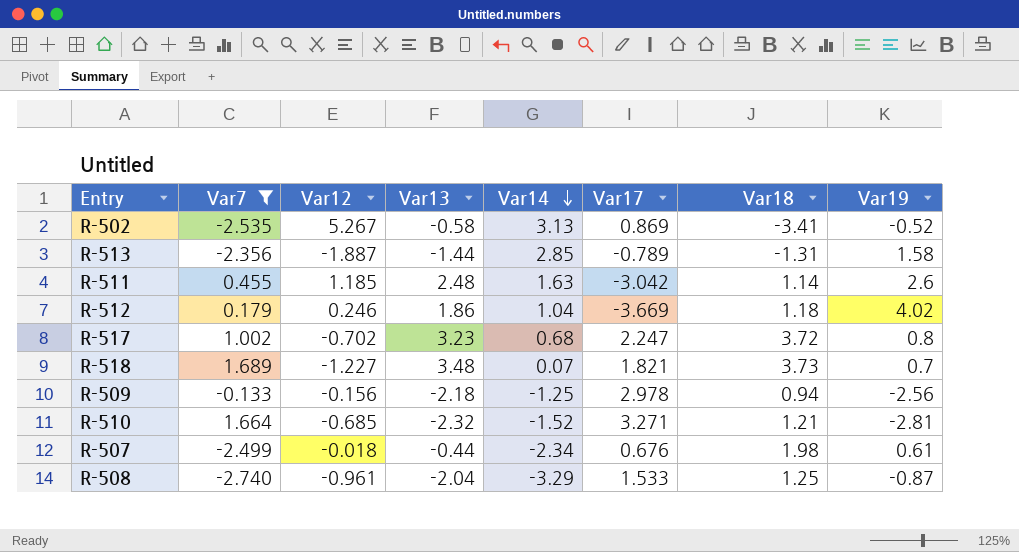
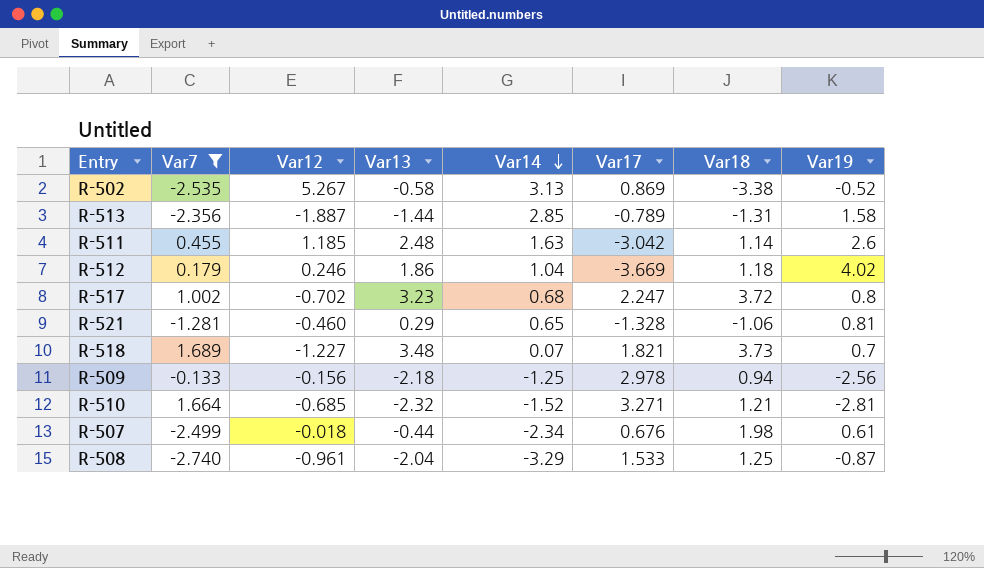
R-502 | Var18: -3.41 -> -3.38
row R-521: none -> -1.281 | -0.460 | 0.29 | 0.65 | -1.328 | -1.06 | 0.81

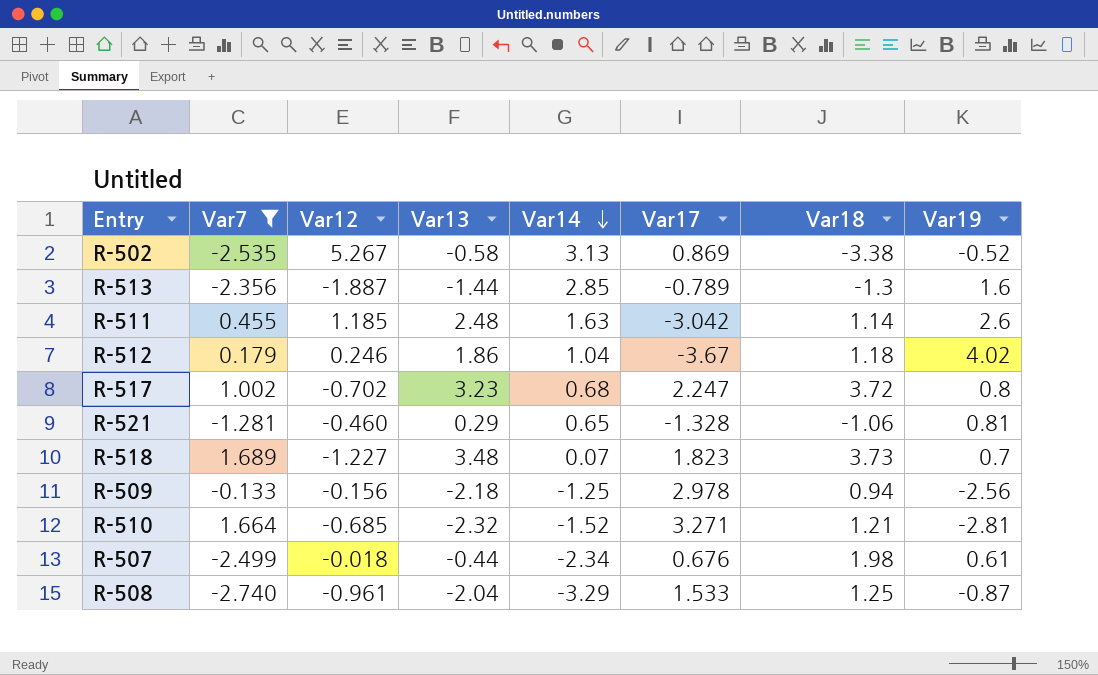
R-513 | Var18: -1.31 -> -1.3
R-513 | Var19: 1.58 -> 1.6
R-512 | Var17: -3.669 -> -3.67
R-518 | Var17: 1.821 -> 1.823

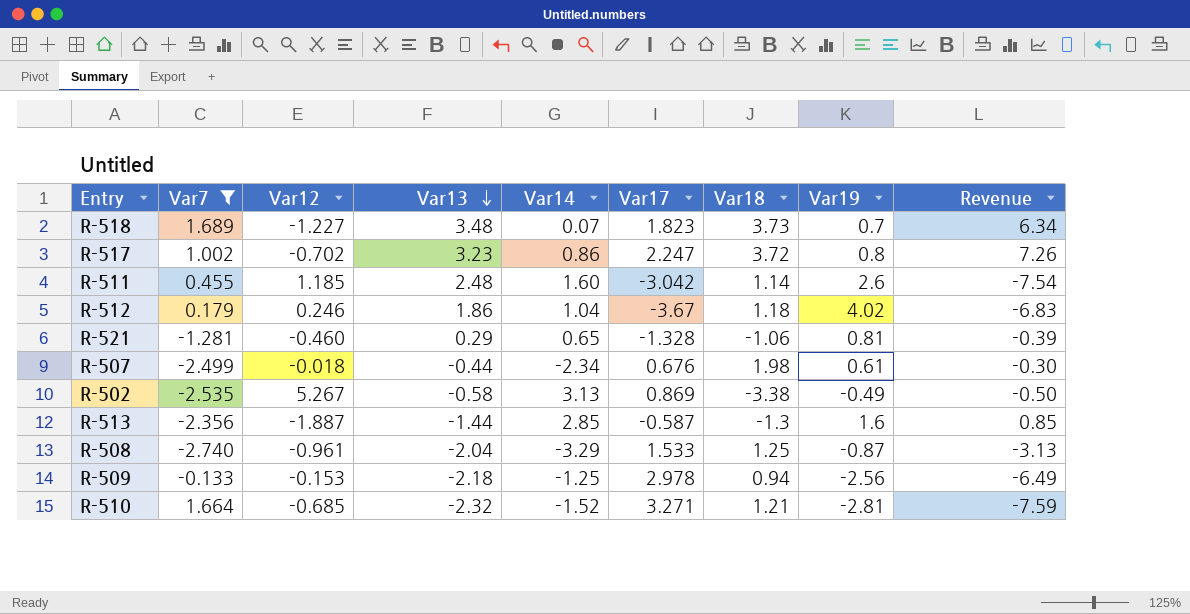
row order: Var14 descending -> Var13 descending
column Revenue | formula: none -> [Var13] * [Var17]
R-517 | Var14: 0.68 -> 0.86
R-511 | Var14: 1.63 -> 1.60
R-502 | Var19: -0.52 -> -0.49
R-513 | Var17: -0.789 -> -0.587
R-509 | Var12: -0.156 -> -0.153

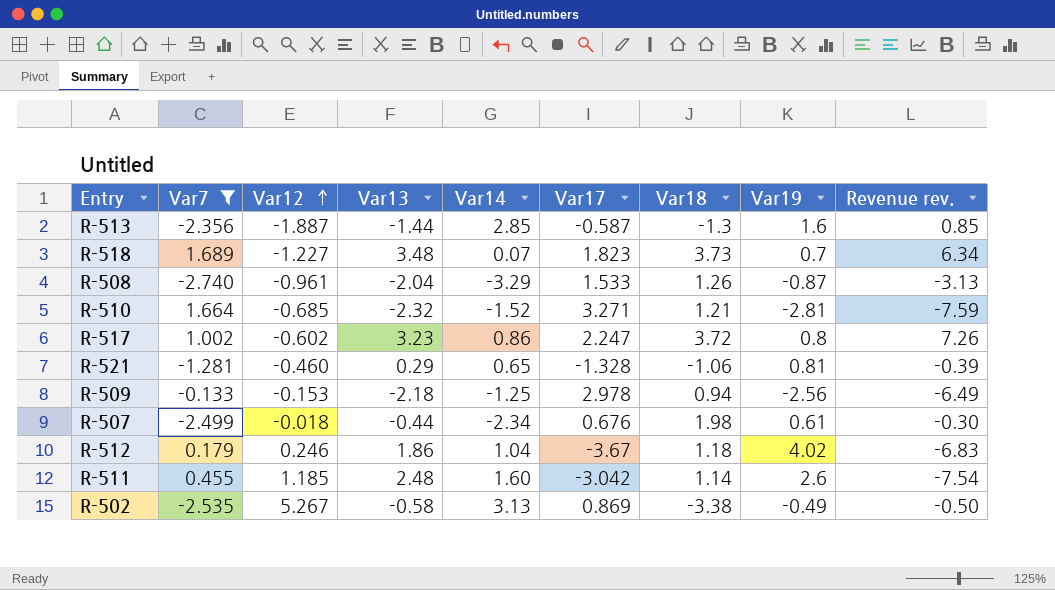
row order: Var13 descending -> Var12 ascending
column name: Revenue -> Revenue rev.
R-508 | Var18: 1.25 -> 1.26
R-517 | Var12: -0.702 -> -0.602

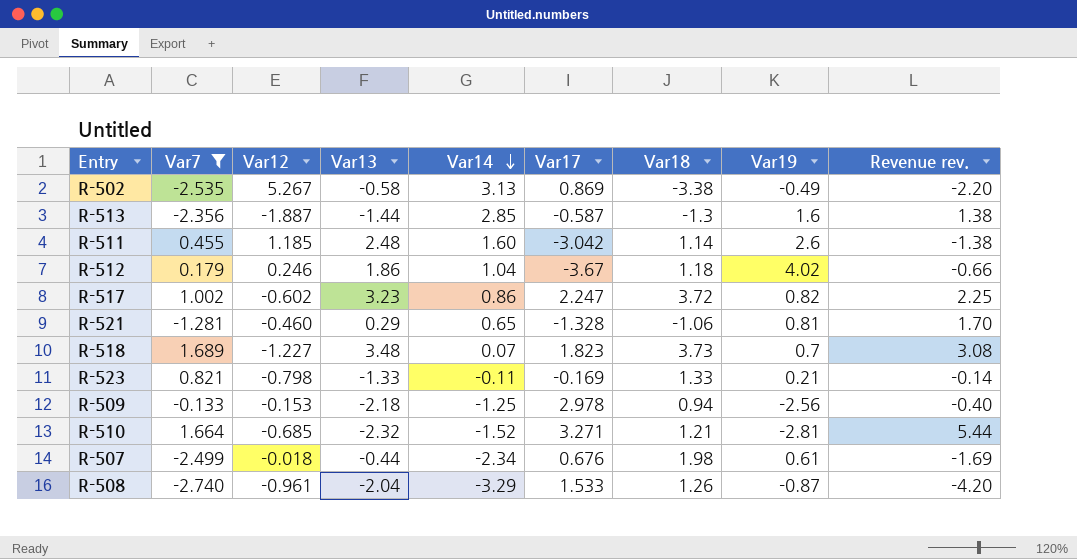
row order: Var12 ascending -> Var14 descending
column Revenue rev. | formula: [Var13] * [Var17] -> [Var7] * [Var17]
R-517 | Var19: 0.8 -> 0.82
row R-523: none -> 0.821 | -0.798 | -1.33 | -0.11 | -0.169 | 1.33 | 0.21 | -0.14

